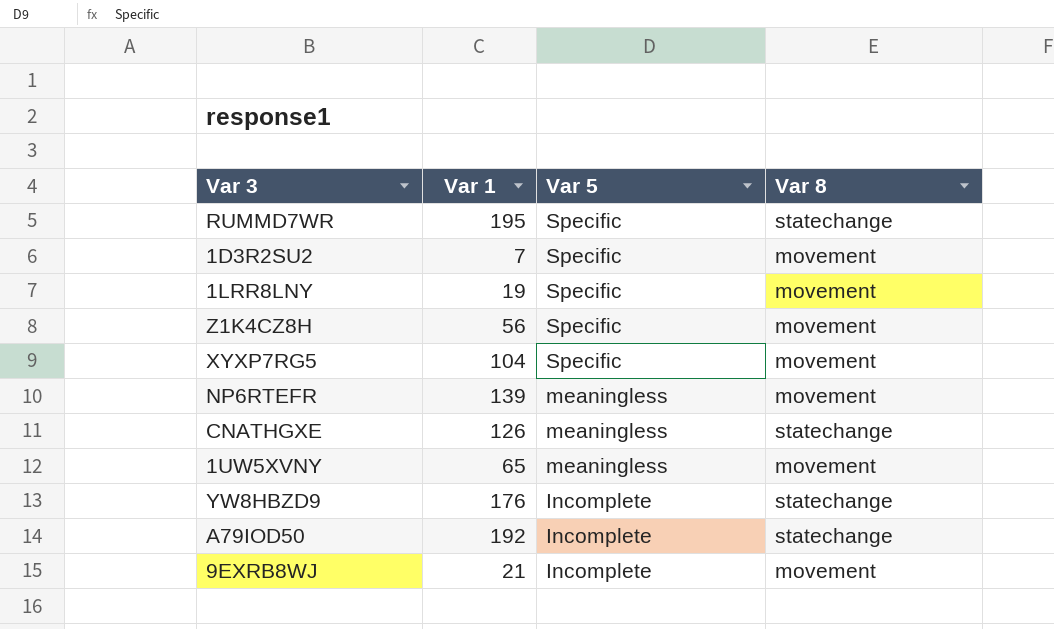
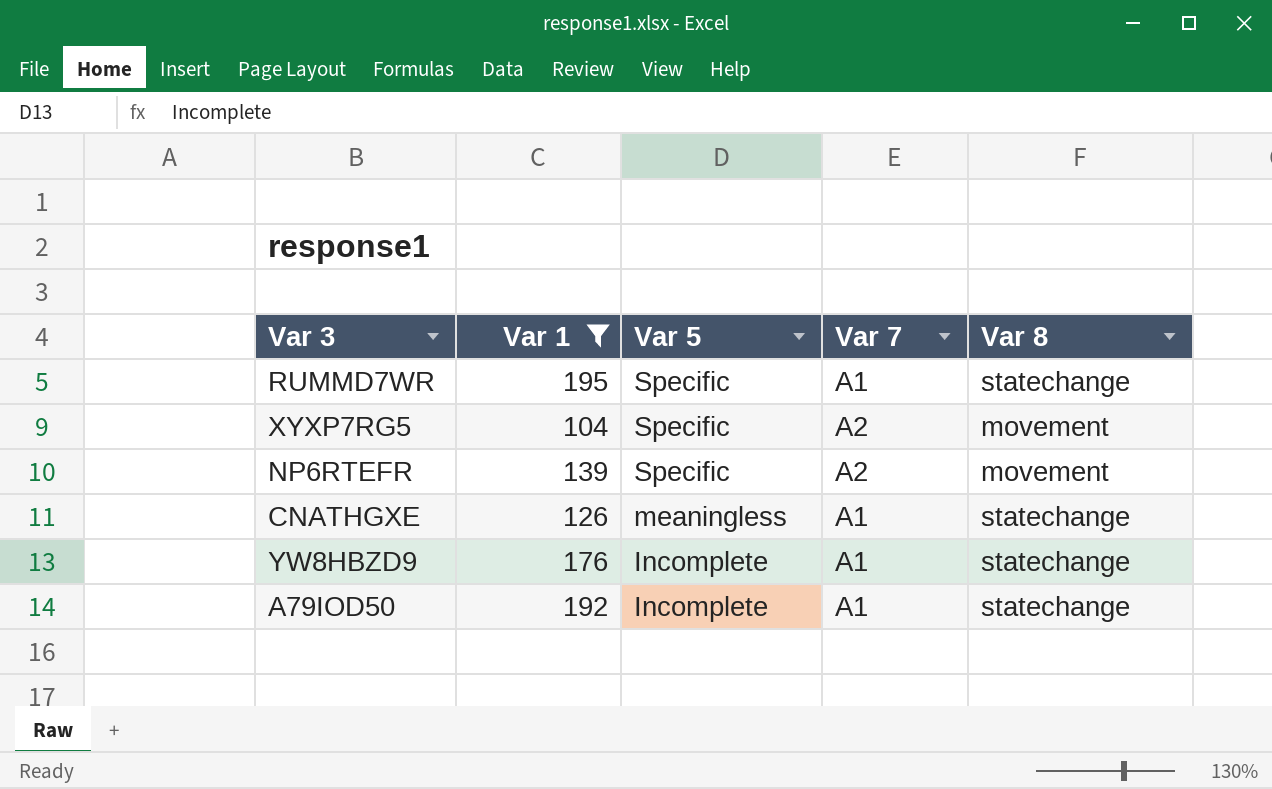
filter: none -> Var 1 >= 104
column Var 7 | position: none -> 4
NP6RTEFR | Var 5: meaningless -> Specific

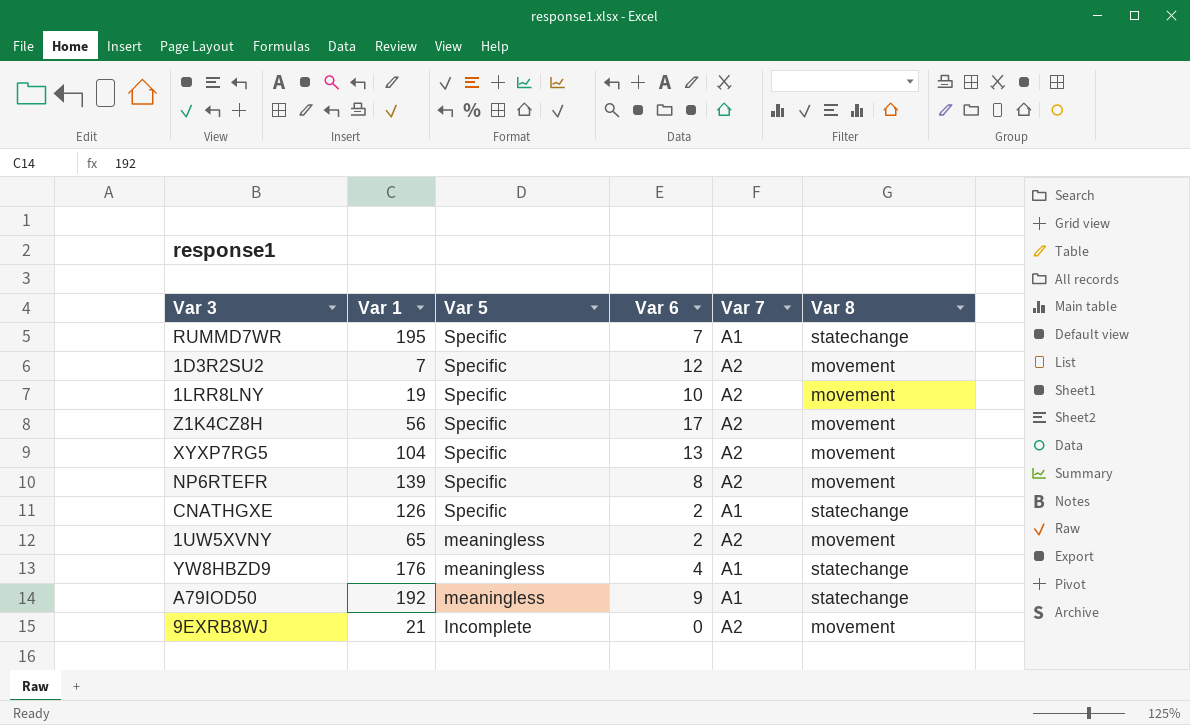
filter: Var 1 >= 104 -> none
column Var 6 | position: none -> 4
CNATHGXE | Var 5: meaningless -> Specific
YW8HBZD9 | Var 5: Incomplete -> meaningless
A79IOD50 | Var 5: Incomplete -> meaningless

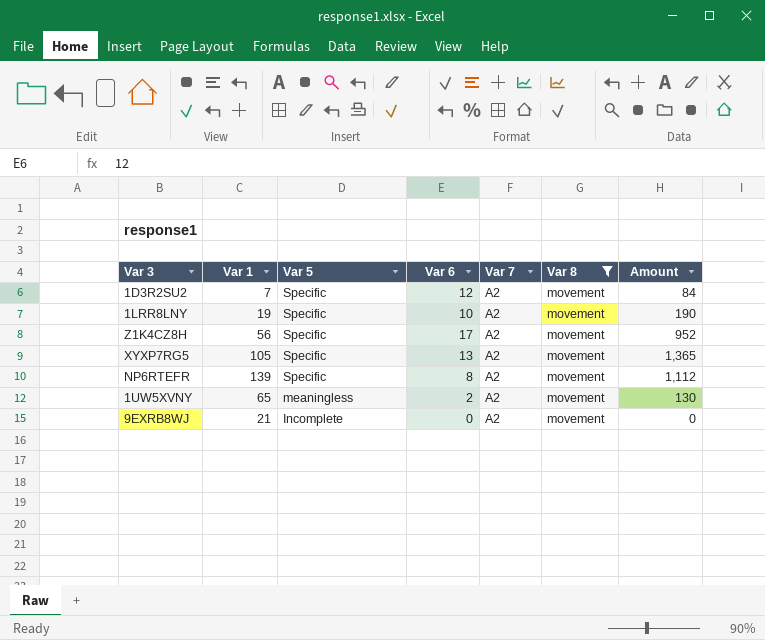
filter: none -> Var 8 = movement
column Amount | formula: none -> [Var 1] * [Var 6]
XYXP7RG5 | Var 1: 104 -> 105

